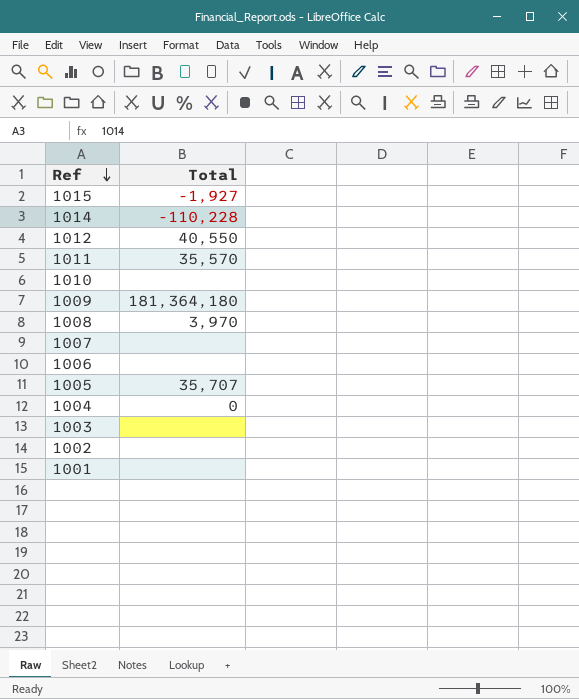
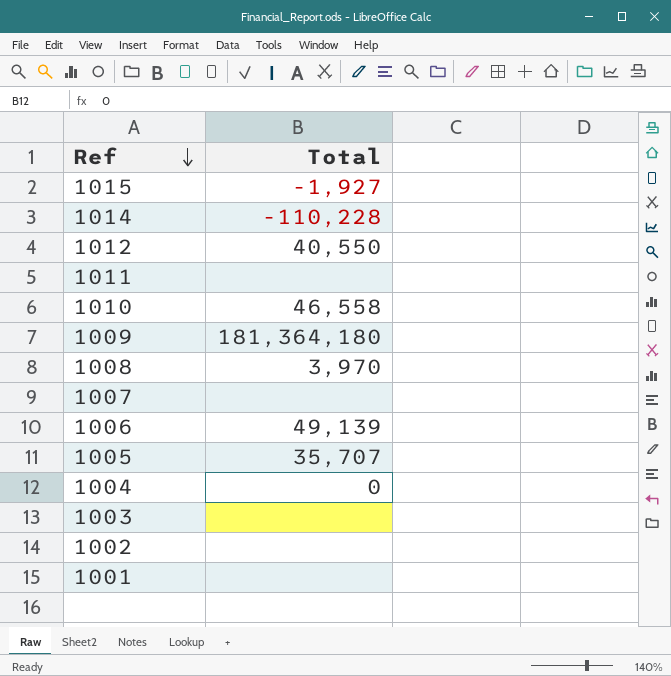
1011 | Total: 35,570 -> none
1010 | Total: none -> 46,558
1006 | Total: none -> 49,139

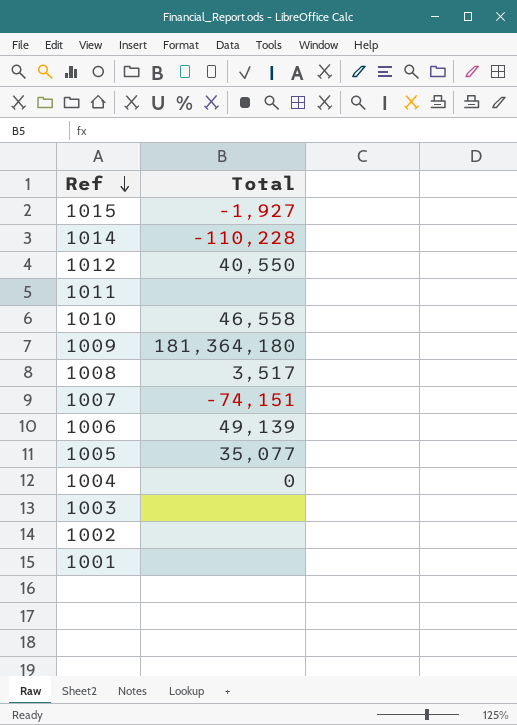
1008 | Total: 3,970 -> 3,517
1007 | Total: none -> -74,151
1005 | Total: 35,707 -> 35,077

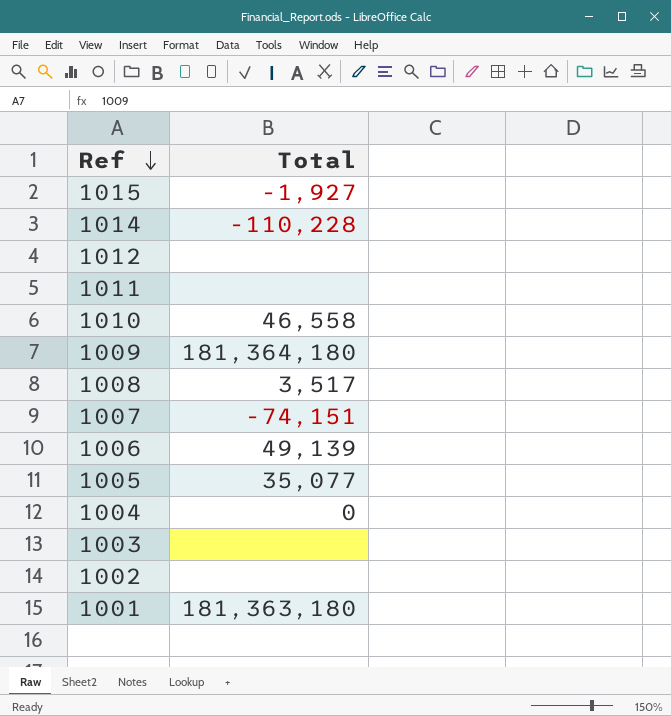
1012 | Total: 40,550 -> none
1001 | Total: none -> 181,363,180

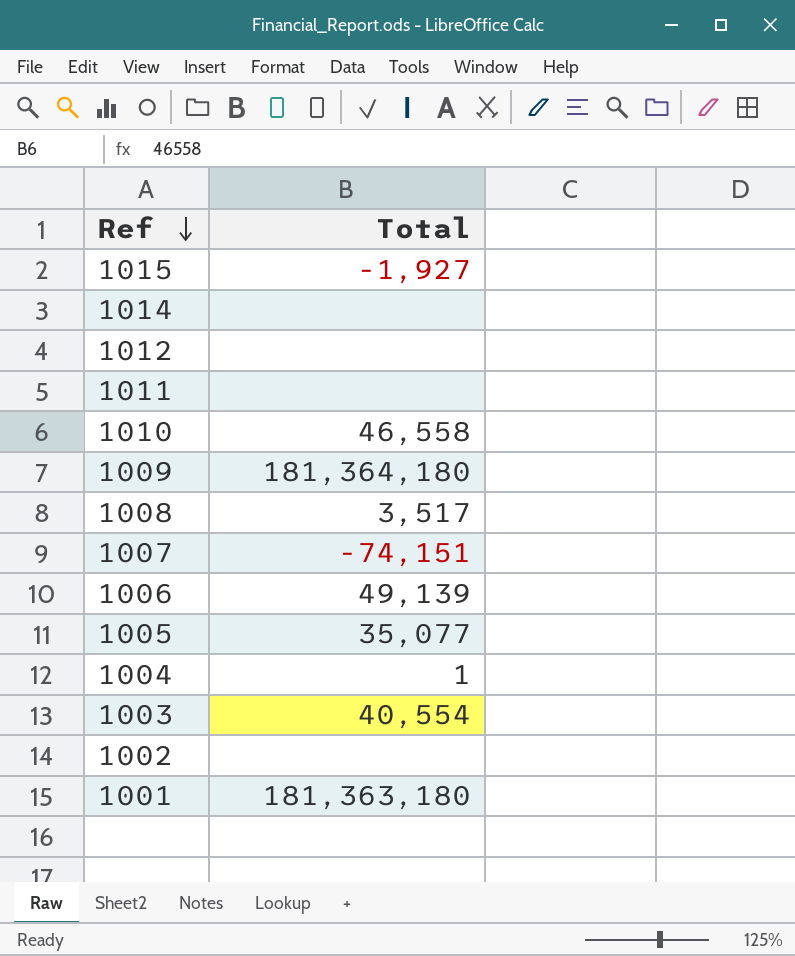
1014 | Total: -110,228 -> none
1004 | Total: 0 -> 1
1003 | Total: none -> 40,554

